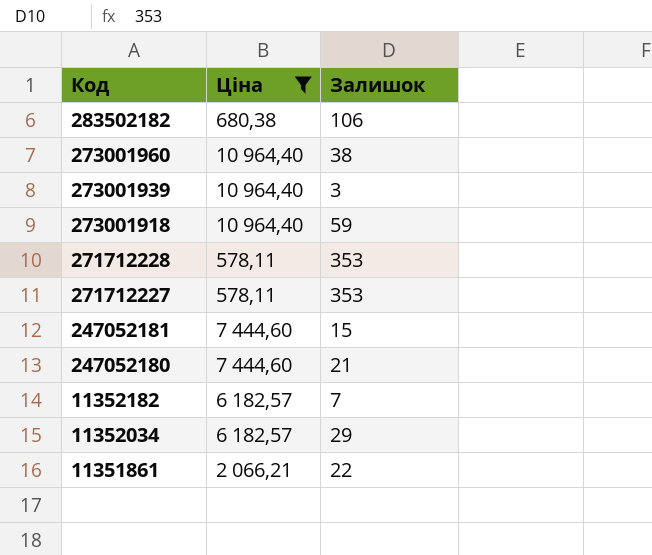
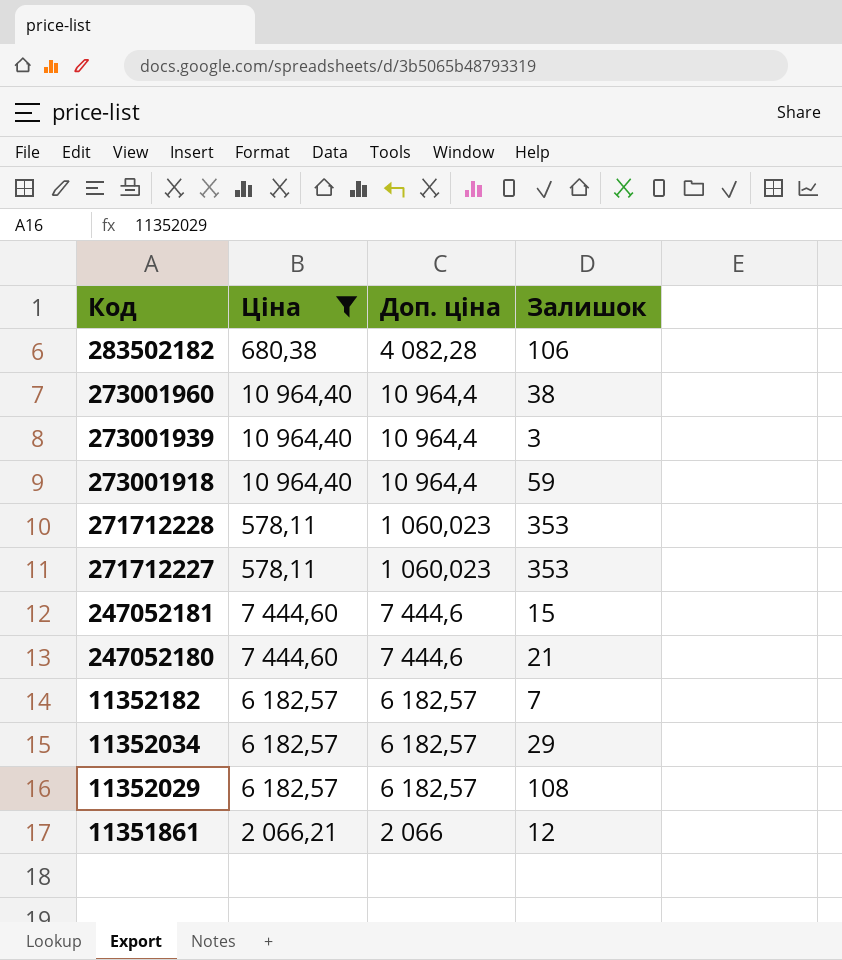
column Доп. ціна | position: none -> 3
row 11352029: none -> 6 182,57 | 6 182,57 | 108
11351861 | Залишок: 22 -> 12

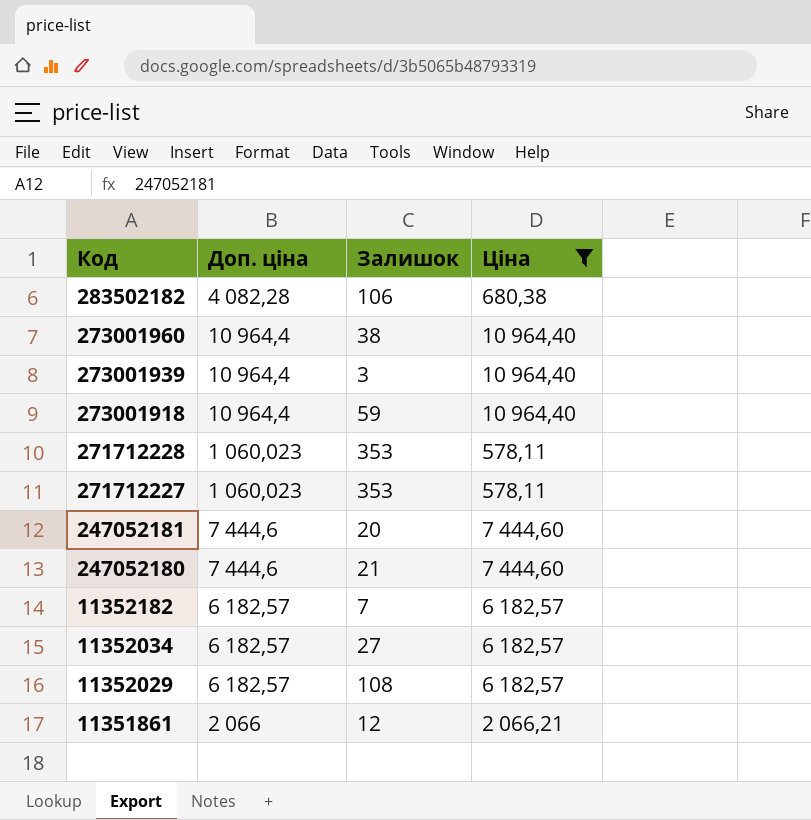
column Ціна | position: 2 -> 4
247052181 | Залишок: 15 -> 20
11352034 | Залишок: 29 -> 27

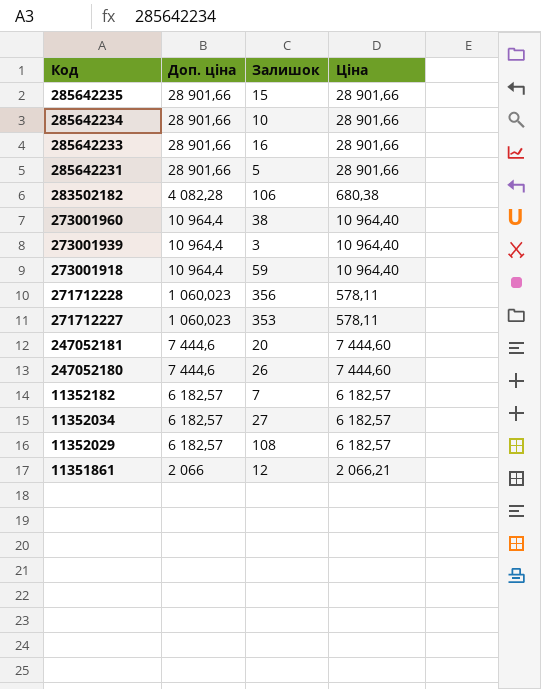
filter: Ціна != 28 901,66 -> none
271712228 | Залишок: 353 -> 356
247052180 | Залишок: 21 -> 26

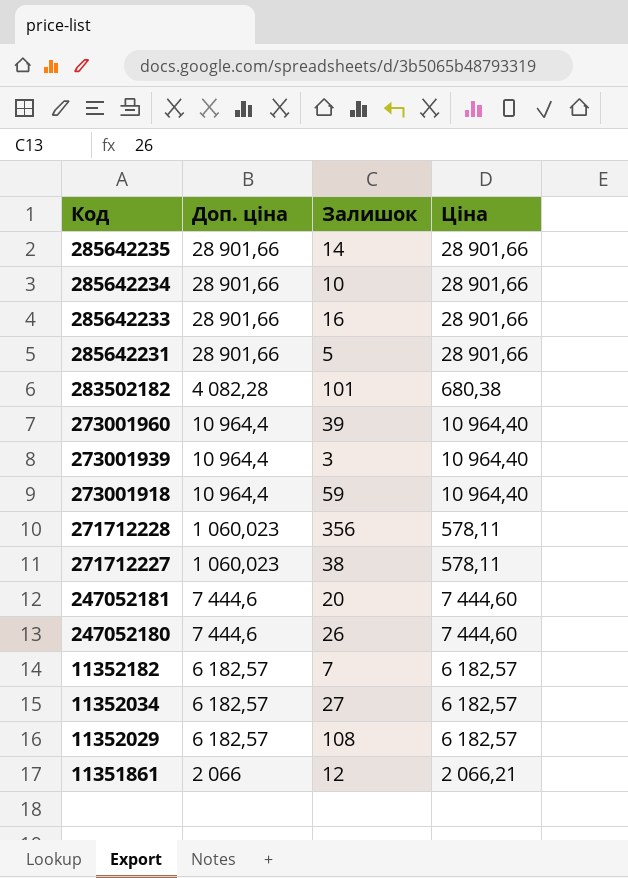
285642235 | Залишок: 15 -> 14
283502182 | Залишок: 106 -> 101
273001960 | Залишок: 38 -> 39
271712227 | Залишок: 353 -> 38

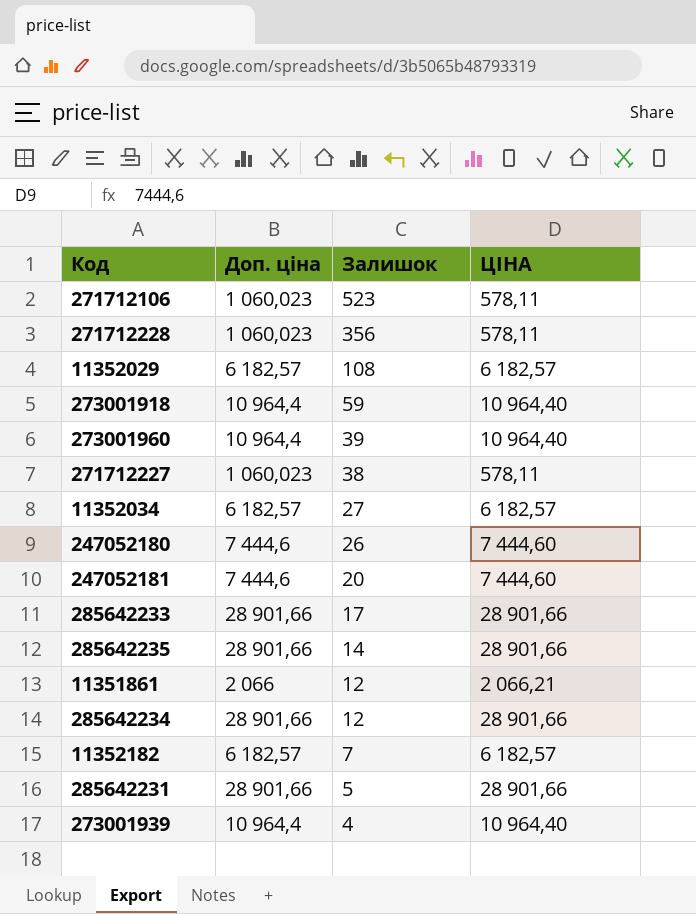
row order: Код descending -> Залишок descending
column name: Ціна -> ЦІНА
row 283502182: 4 082,28 | 101 | 680,38 -> none
row 271712106: none -> 1 060,023 | 523 | 578,11
285642233 | Залишок: 16 -> 17
285642234 | Залишок: 10 -> 12
273001939 | Залишок: 3 -> 4

